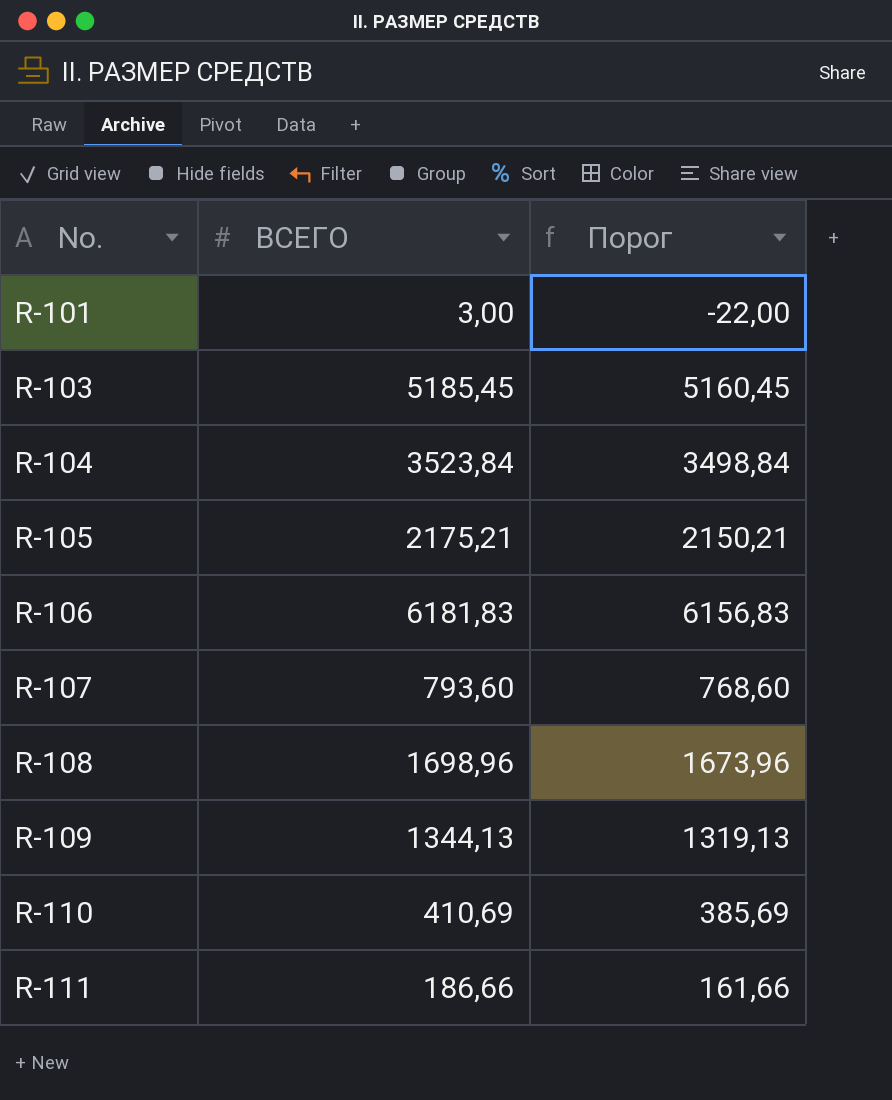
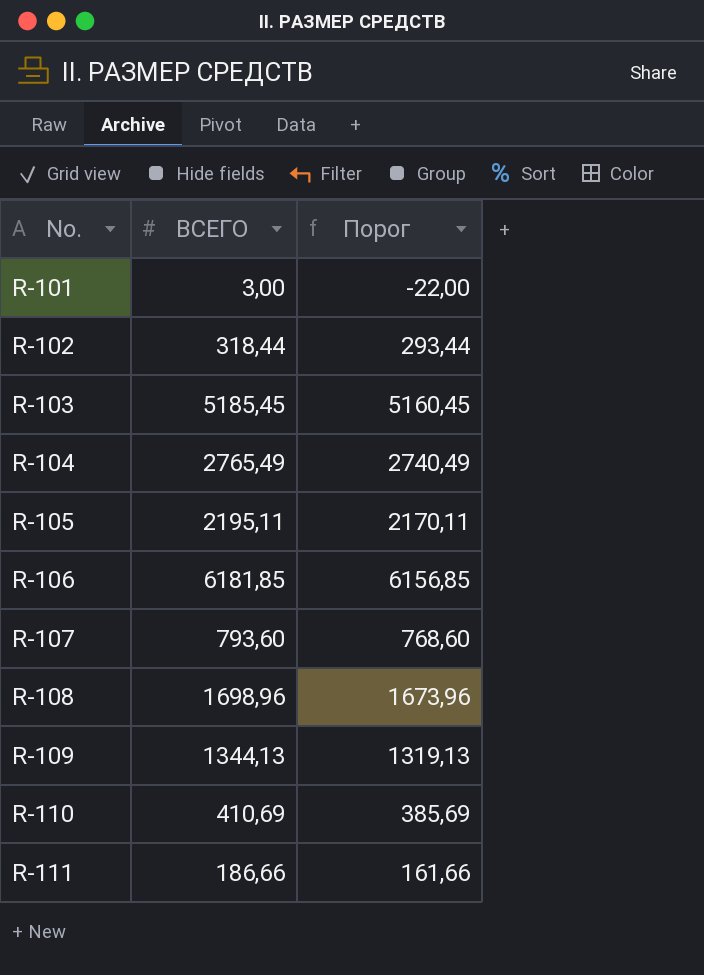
row R-102: none -> 318,44 | 293,44
R-104 | ВСЕГО: 3523,84 -> 2765,49
R-104 | Порог: 3498,84 -> 2740,49
R-105 | ВСЕГО: 2175,21 -> 2195,11
R-105 | Порог: 2150,21 -> 2170,11
R-106 | ВСЕГО: 6181,83 -> 6181,85
R-106 | Порог: 6156,83 -> 6156,85

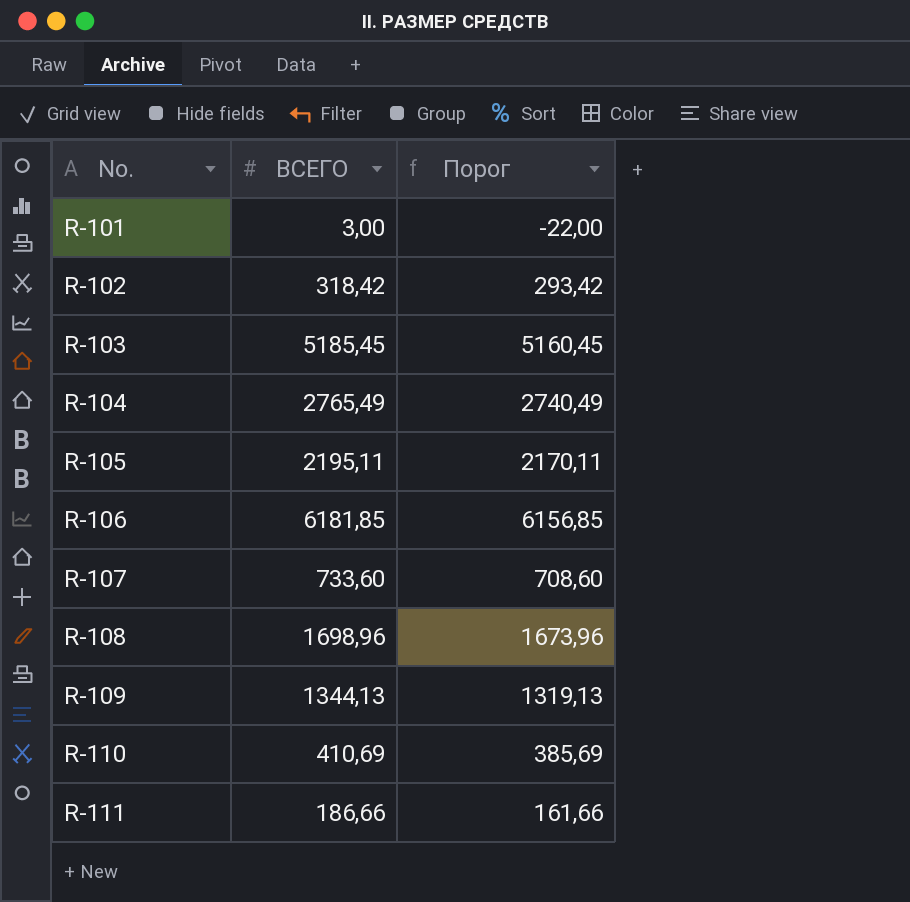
R-102 | ВСЕГО: 318,44 -> 318,42
R-102 | Порог: 293,44 -> 293,42
R-107 | ВСЕГО: 793,60 -> 733,60
R-107 | Порог: 768,60 -> 708,60

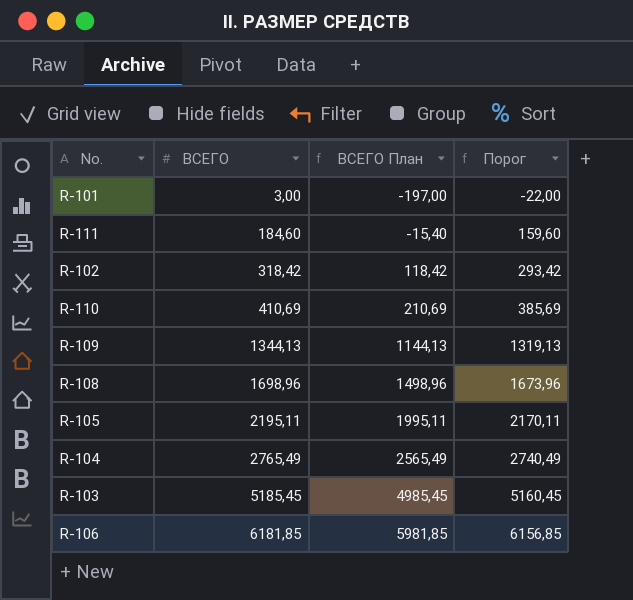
row order: No. ascending -> ВСЕГО ascending
column ВСЕГО План | formula: none -> [ВСЕГО] - 200
row R-107: 733,60 | 708,60 -> none
R-111 | ВСЕГО: 186,66 -> 184,60
R-111 | Порог: 161,66 -> 159,60

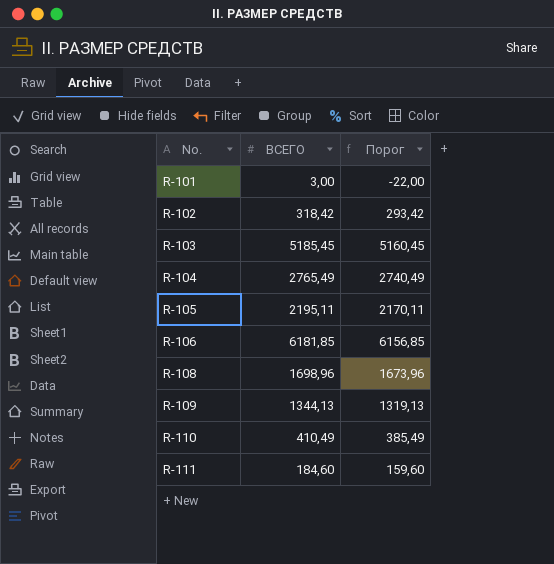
row order: ВСЕГО ascending -> No. ascending
column ВСЕГО План | formula: [ВСЕГО] - 200 -> none
R-110 | ВСЕГО: 410,69 -> 410,49
R-110 | Порог: 385,69 -> 385,49

